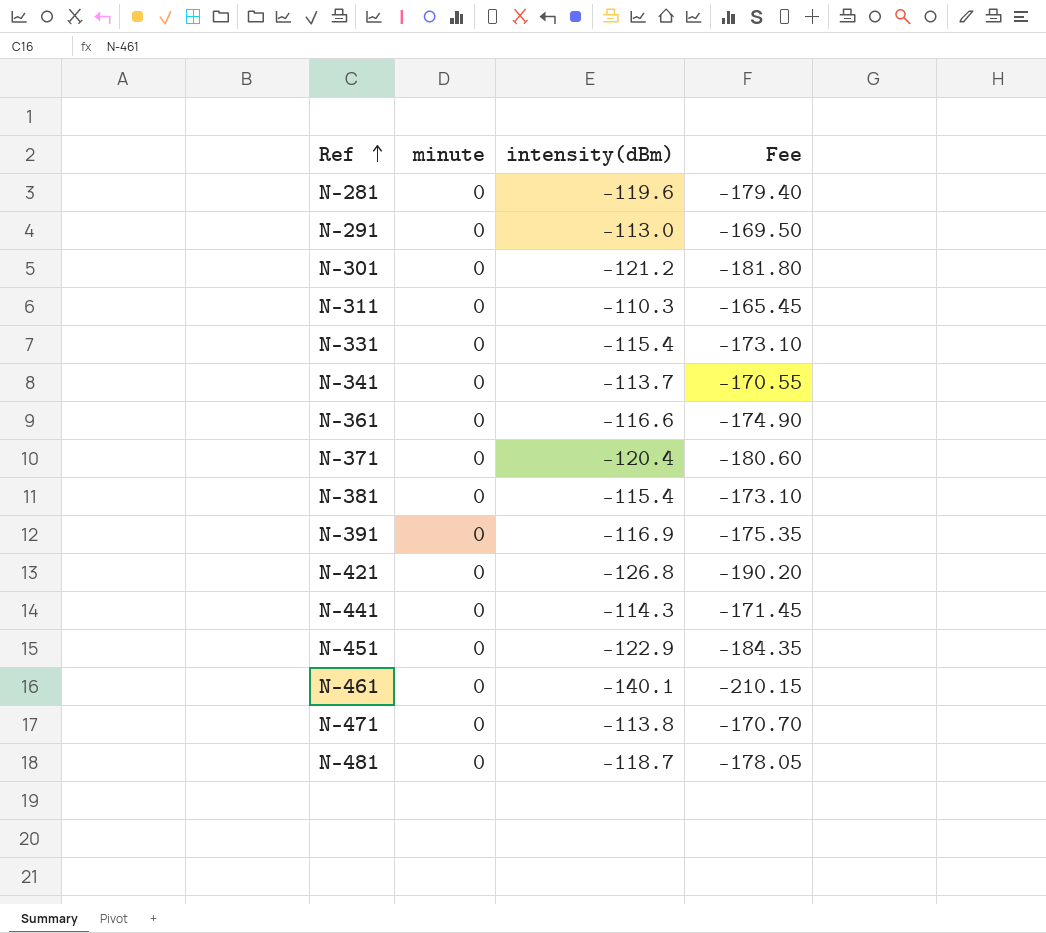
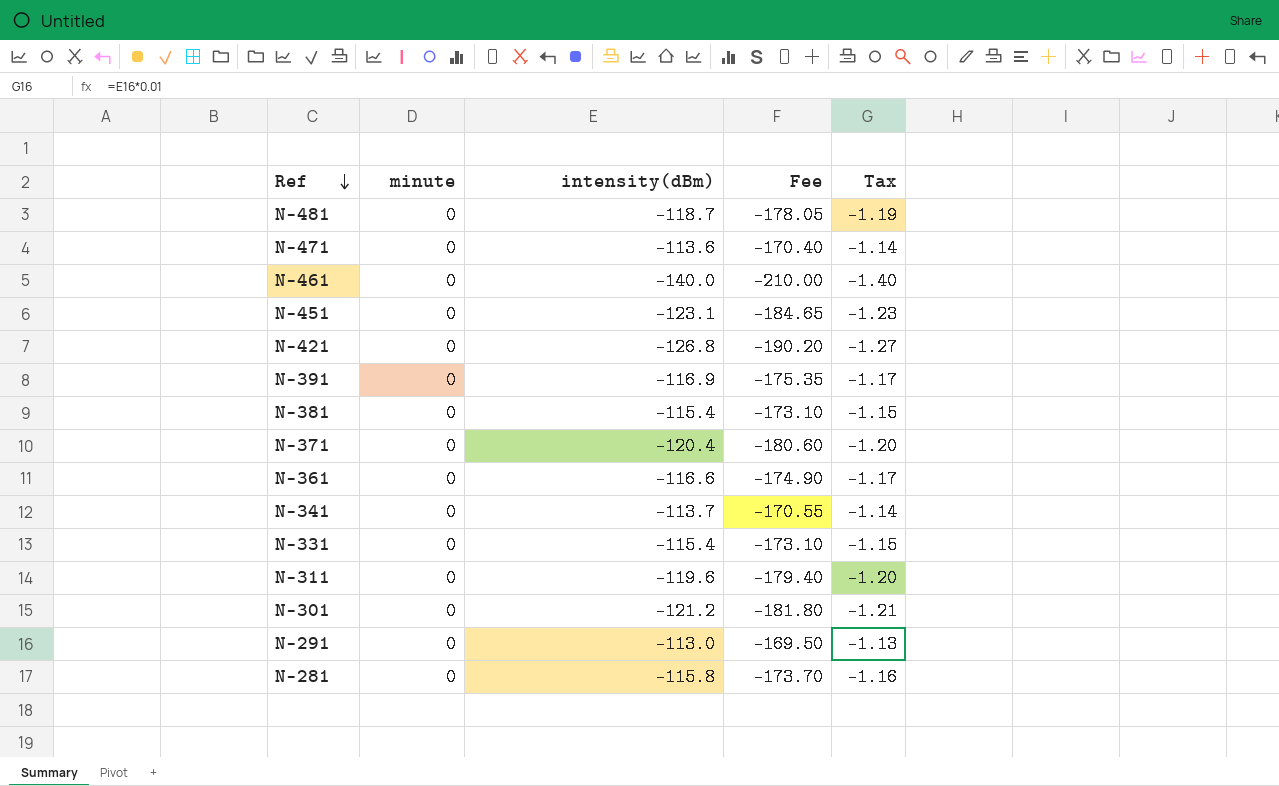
row order: Ref ascending -> Ref descending
column Tax | formula: none -> [intensity(dBm)] * 0.01
row N-441: 0 | -114.3 | -171.45 -> none
N-471 | intensity(dBm): -113.8 -> -113.6
N-471 | Fee: -170.70 -> -170.40
N-461 | intensity(dBm): -140.1 -> -140.0
N-461 | Fee: -210.15 -> -210.00
N-451 | intensity(dBm): -122.9 -> -123.1
N-451 | Fee: -184.35 -> -184.65
N-311 | intensity(dBm): -110.3 -> -119.6
N-311 | Fee: -165.45 -> -179.40
N-281 | intensity(dBm): -119.6 -> -115.8
N-281 | Fee: -179.40 -> -173.70

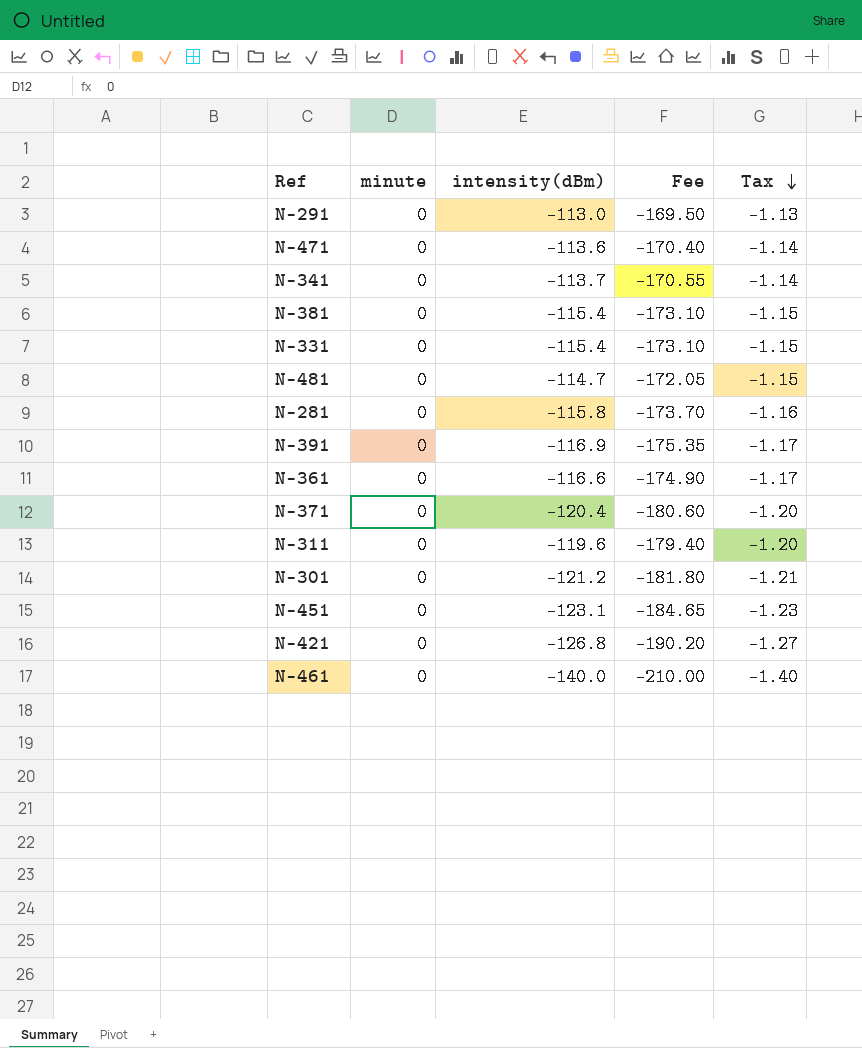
row order: Ref descending -> Tax descending
N-481 | intensity(dBm): -118.7 -> -114.7
N-481 | Fee: -178.05 -> -172.05
N-481 | Tax: -1.19 -> -1.15

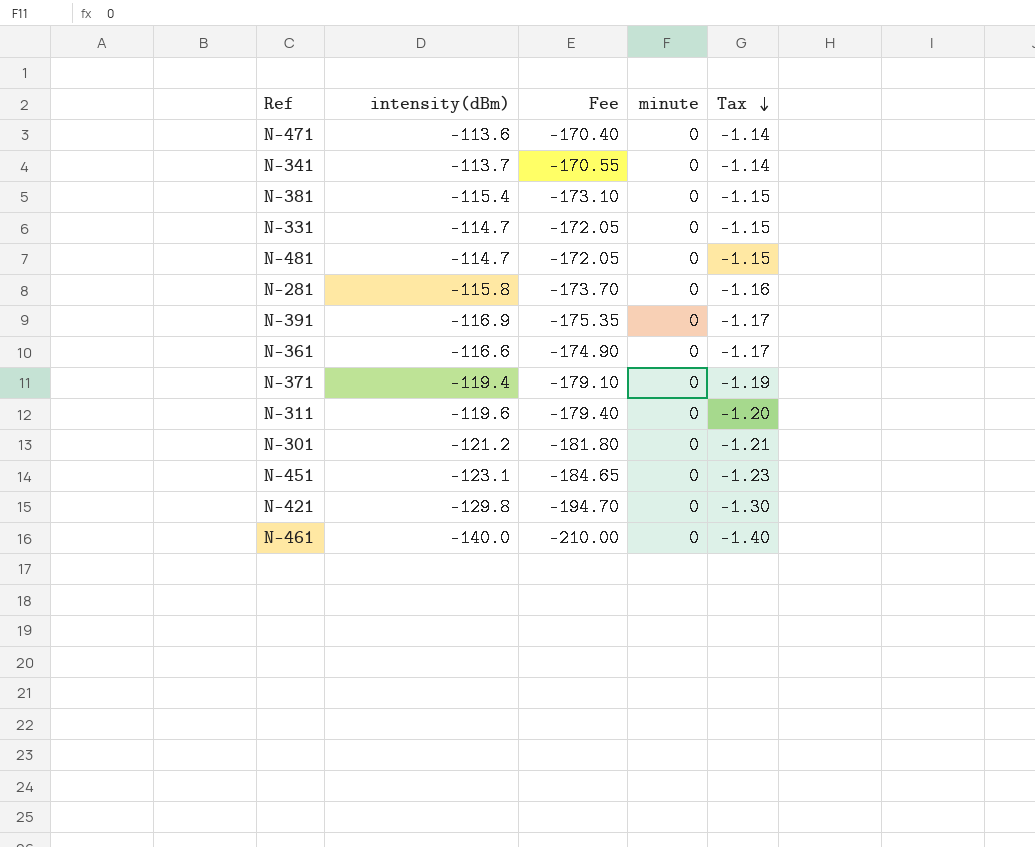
column minute | position: 2 -> 4
row N-291: 0 | -113.0 | -169.50 | -1.13 -> none
N-331 | intensity(dBm): -115.4 -> -114.7
N-331 | Fee: -173.10 -> -172.05
N-371 | intensity(dBm): -120.4 -> -119.4
N-371 | Fee: -180.60 -> -179.10
N-371 | Tax: -1.20 -> -1.19
N-421 | intensity(dBm): -126.8 -> -129.8
N-421 | Fee: -190.20 -> -194.70
N-421 | Tax: -1.27 -> -1.30

